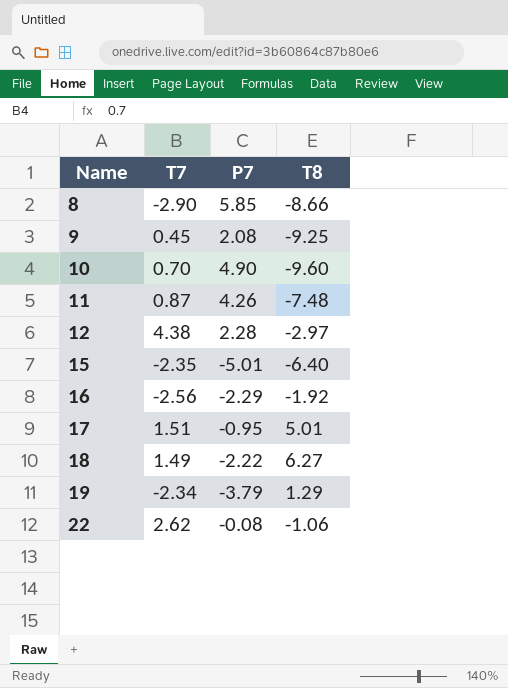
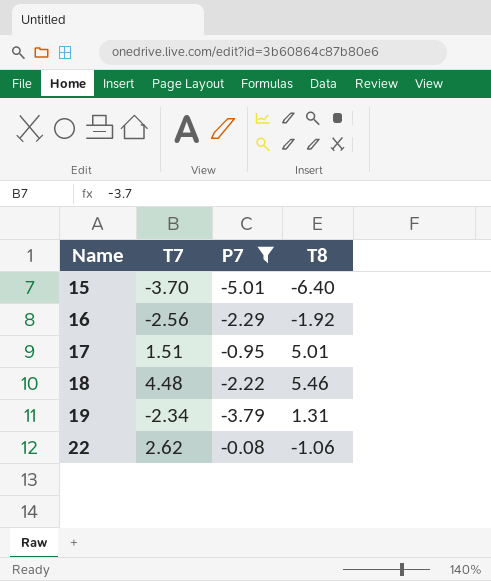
filter: none -> P7 <= -0.08
15 | T7: -2.35 -> -3.70
18 | T7: 1.49 -> 4.48
18 | T8: 6.27 -> 5.46
19 | T8: 1.29 -> 1.31

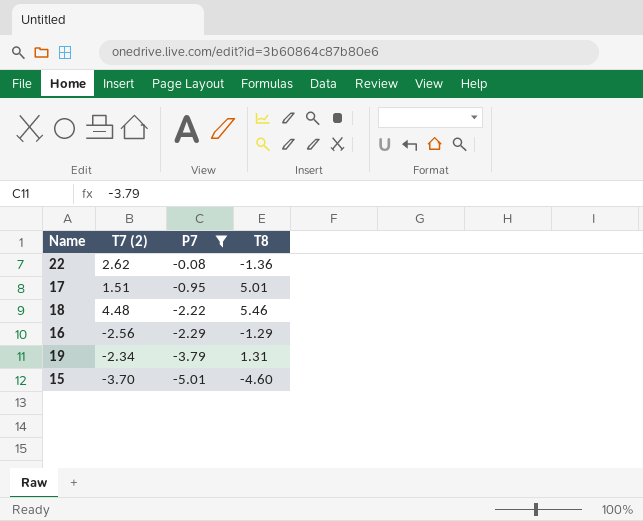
row order: Name ascending -> P7 descending
column name: T7 -> T7 (2)
22 | T8: -1.06 -> -1.36
16 | T8: -1.92 -> -1.29
15 | T8: -6.40 -> -4.60

